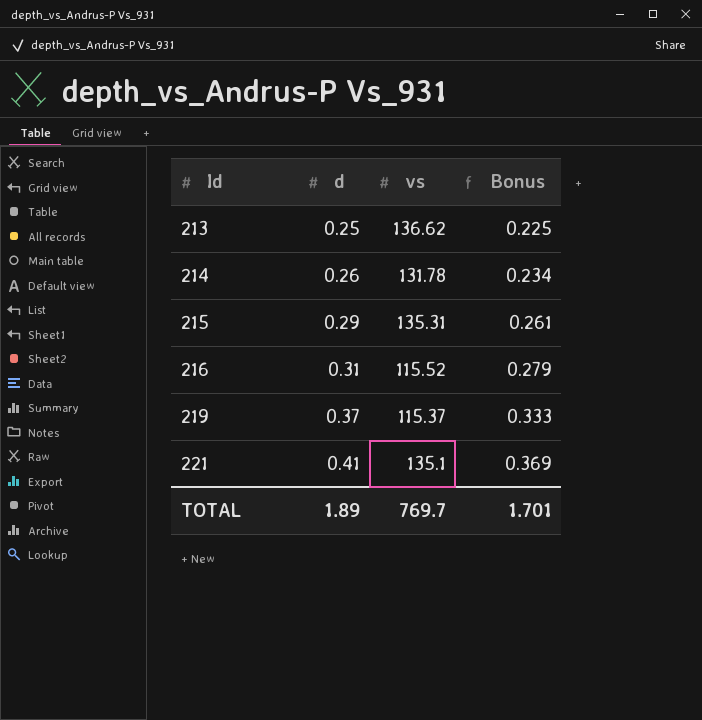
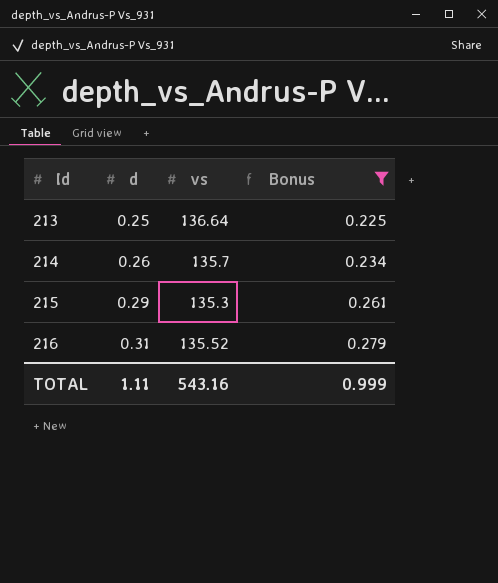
filter: none -> Bonus <= 0.279
213 | vs: 136.62 -> 136.64
214 | vs: 131.78 -> 135.7
215 | vs: 135.31 -> 135.3
216 | vs: 115.52 -> 135.52
TOTAL | d: 1.89 -> 1.11
TOTAL | vs: 769.7 -> 543.16
TOTAL | Bonus: 1.701 -> 0.999

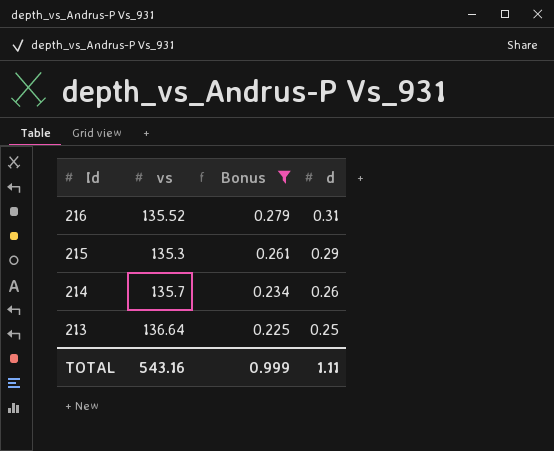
row order: Id ascending -> Id descending
column d | position: 2 -> 4

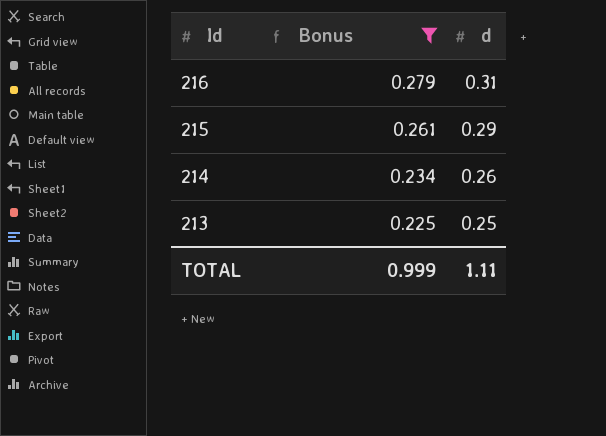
column vs | position: 2 -> none

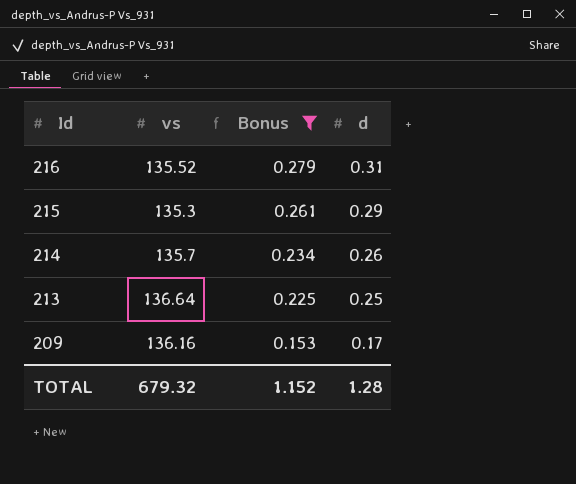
column vs | position: none -> 2
row 209: none -> 136.16 | 0.153 | 0.17
TOTAL | Bonus: 0.999 -> 1.152
TOTAL | d: 1.11 -> 1.28

